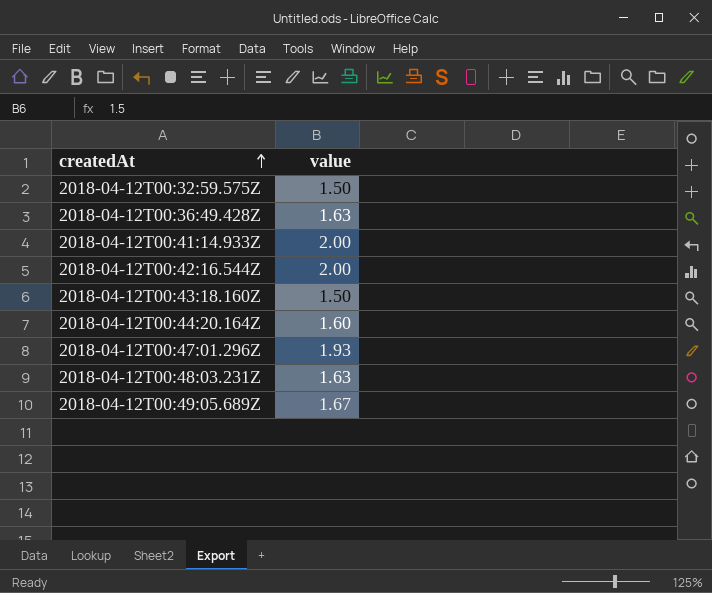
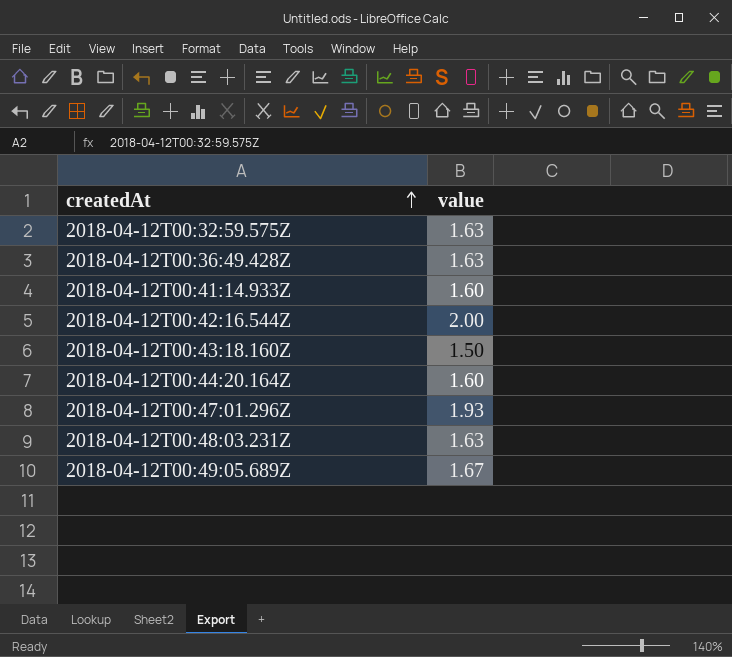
2018-04-12T00:32:59.575Z | value: 1.50 -> 1.63
2018-04-12T00:41:14.933Z | value: 2.00 -> 1.60

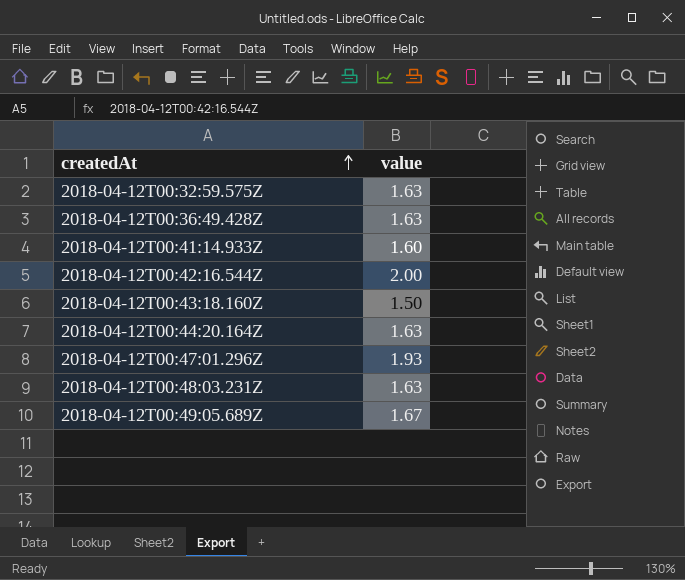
2018-04-12T00:44:20.164Z | value: 1.60 -> 1.63

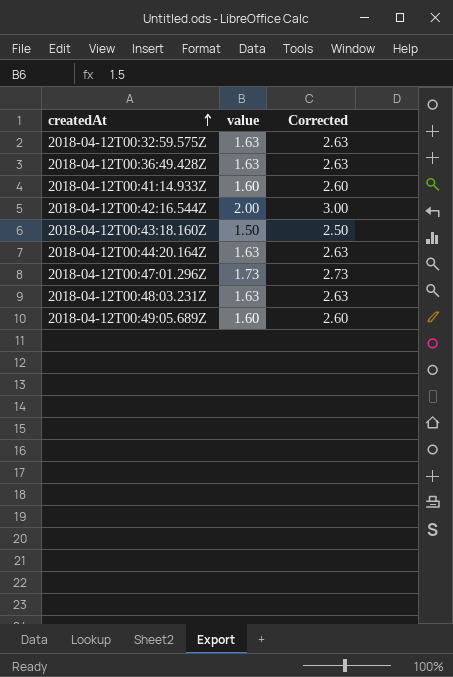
column Corrected | formula: none -> [value] + 1
2018-04-12T00:47:01.296Z | value: 1.93 -> 1.73
2018-04-12T00:49:05.689Z | value: 1.67 -> 1.60

